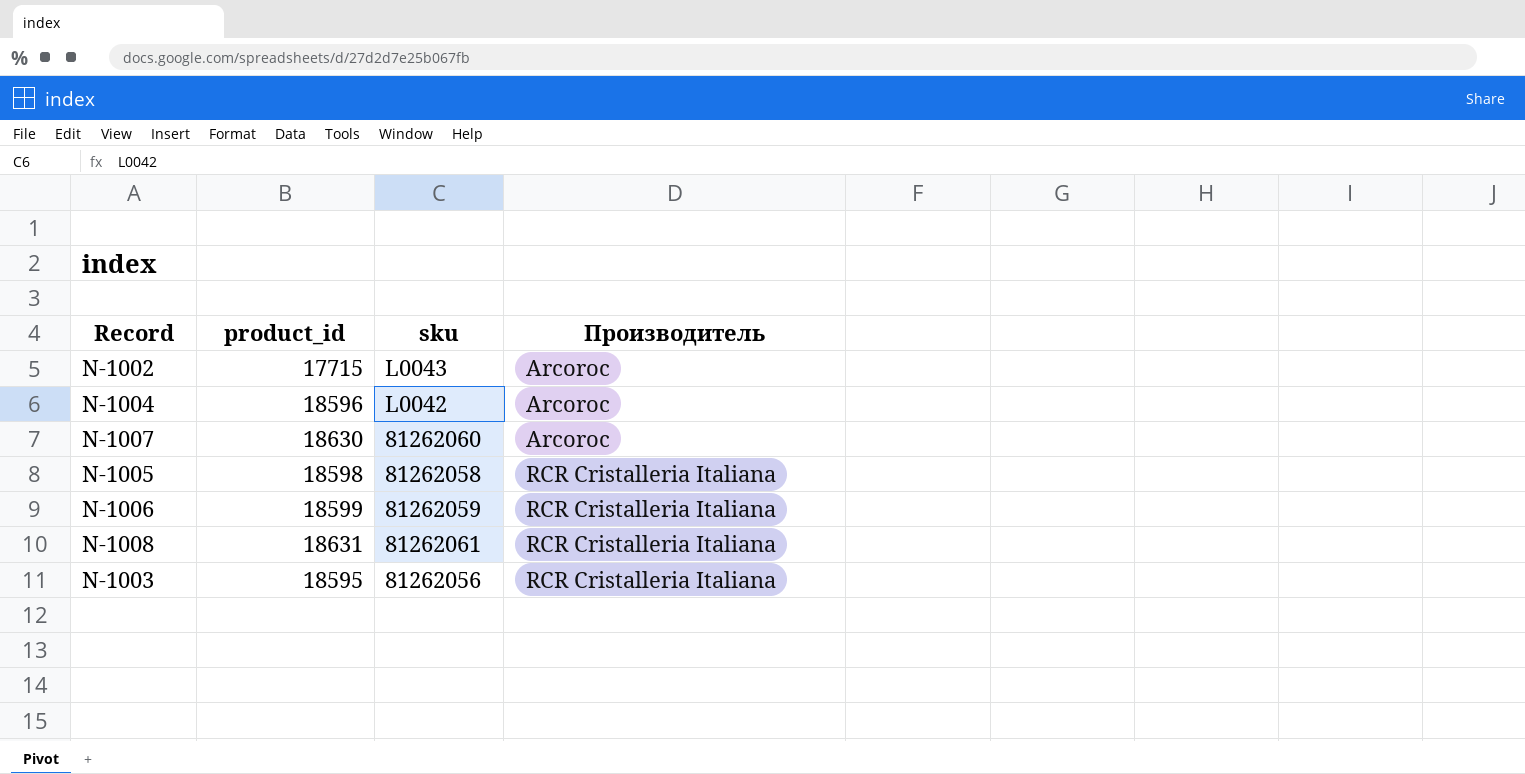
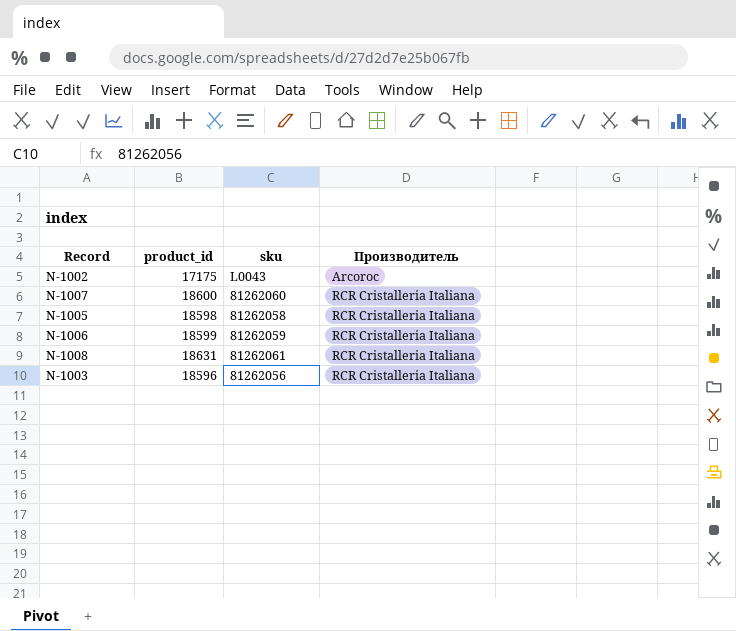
row N-1004: 18596 | L0042 | Arcoroc -> none
N-1002 | product_id: 17715 -> 17175
N-1007 | product_id: 18630 -> 18600
N-1007 | Производитель: Arcoroc -> RCR Cristalleria Italiana
N-1003 | product_id: 18595 -> 18596

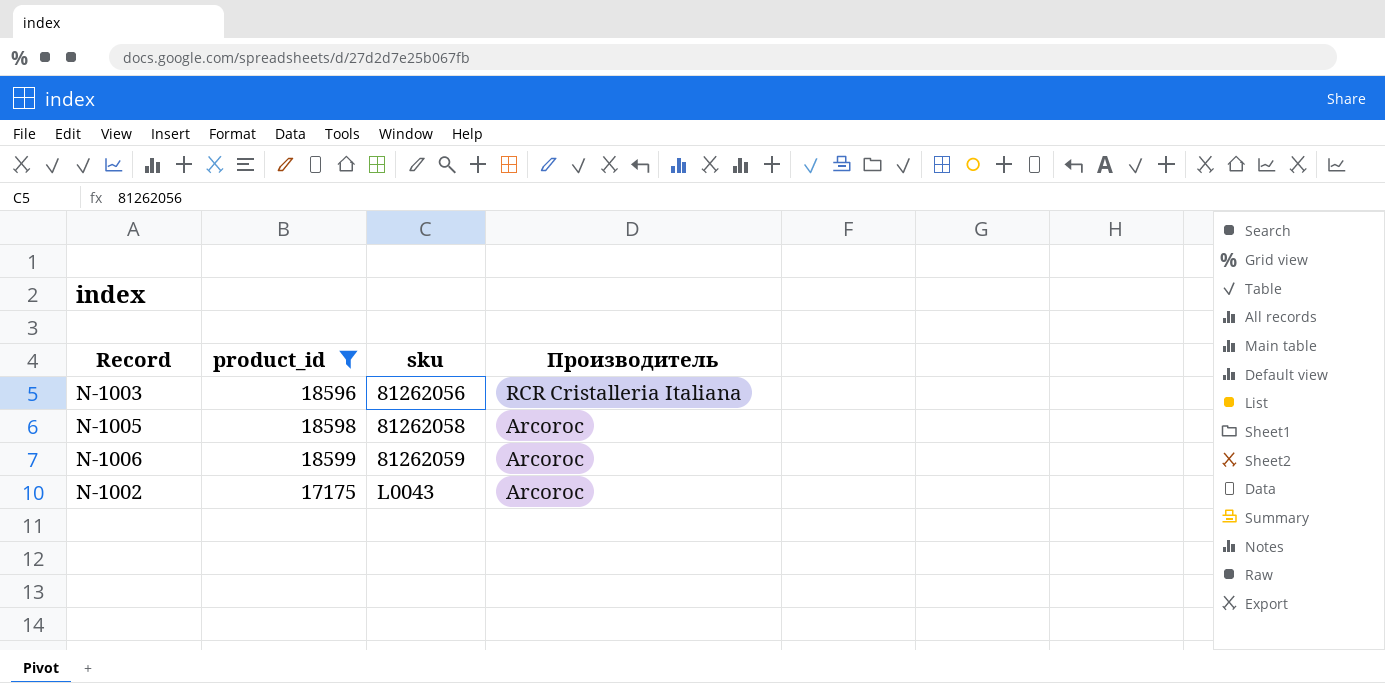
filter: none -> product_id <= 18599
row order: Производитель ascending -> sku ascending
N-1005 | Производитель: RCR Cristalleria Italiana -> Arcoroc
N-1006 | Производитель: RCR Cristalleria Italiana -> Arcoroc

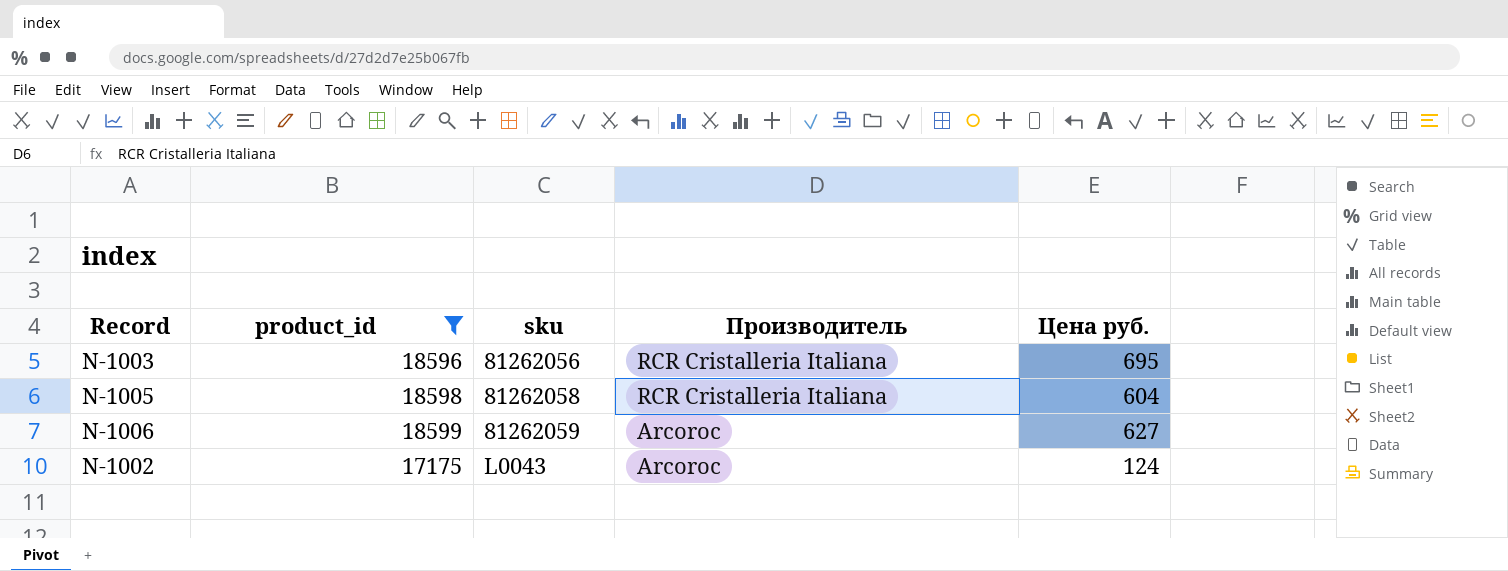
column Цена руб. | position: none -> 5
N-1005 | Производитель: Arcoroc -> RCR Cristalleria Italiana

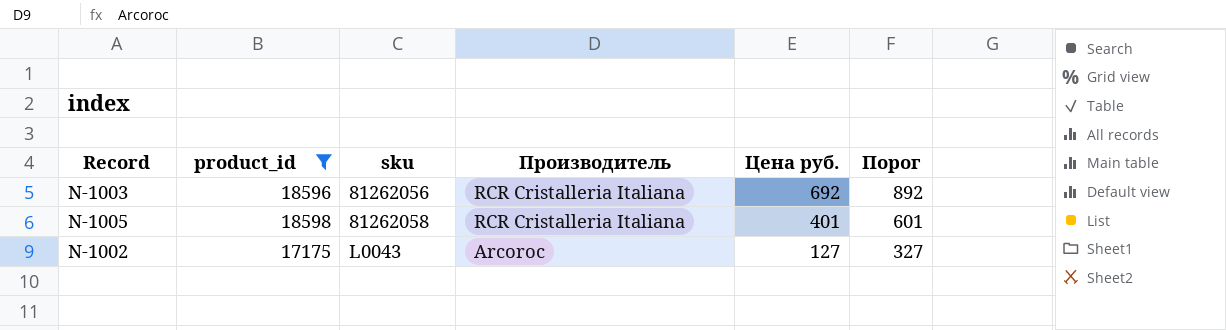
column Порог | formula: none -> [Цена руб.] + 200
row N-1006: 18599 | 81262059 | Arcoroc | 627 -> none
N-1003 | Цена руб.: 695 -> 692
N-1005 | Цена руб.: 604 -> 401
N-1002 | Цена руб.: 124 -> 127

